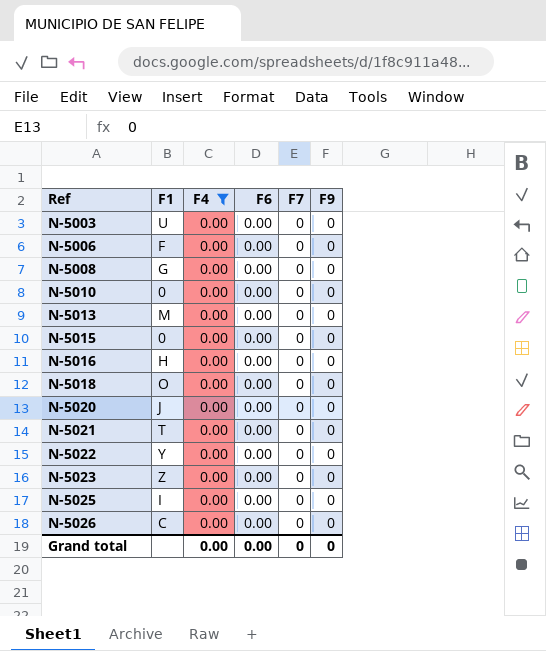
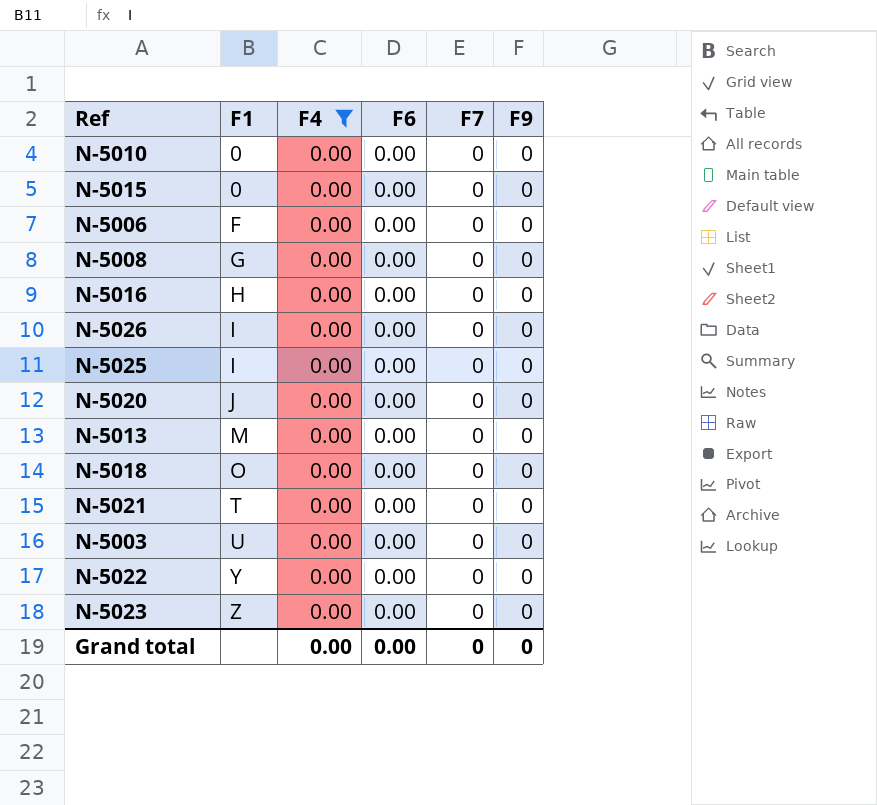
row order: Ref ascending -> F1 ascending
N-5026 | F1: C -> I

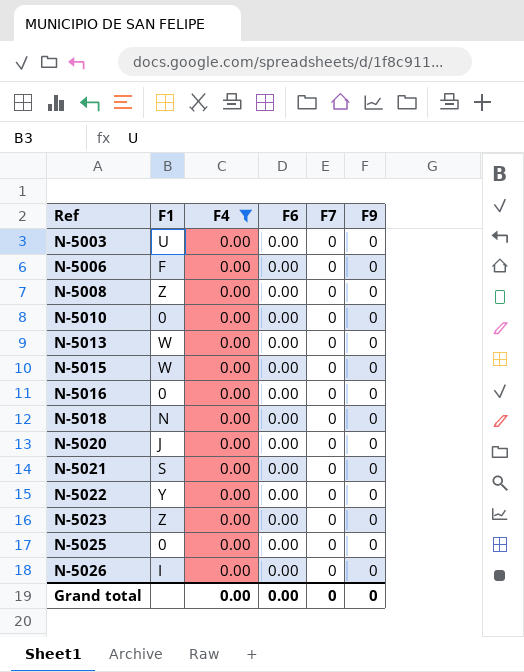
row order: F1 ascending -> Ref ascending
N-5008 | F1: G -> Z
N-5013 | F1: M -> W
N-5015 | F1: 0 -> W
N-5016 | F1: H -> 0
N-5018 | F1: O -> N
N-5021 | F1: T -> S
N-5025 | F1: I -> 0

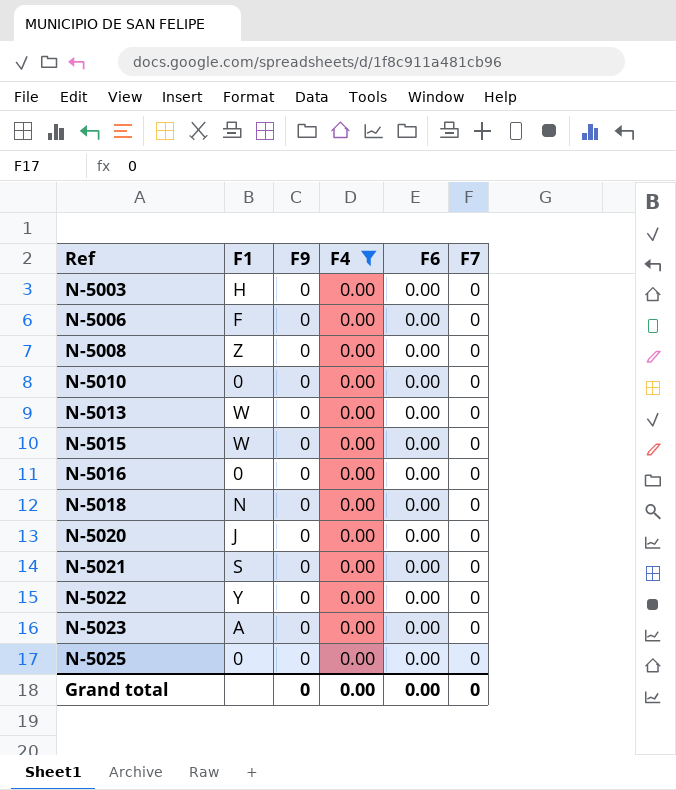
column F9 | position: 6 -> 3
row N-5026: I | 0.00 | 0.00 | 0 | 0 -> none
N-5003 | F1: U -> H
N-5023 | F1: Z -> A

